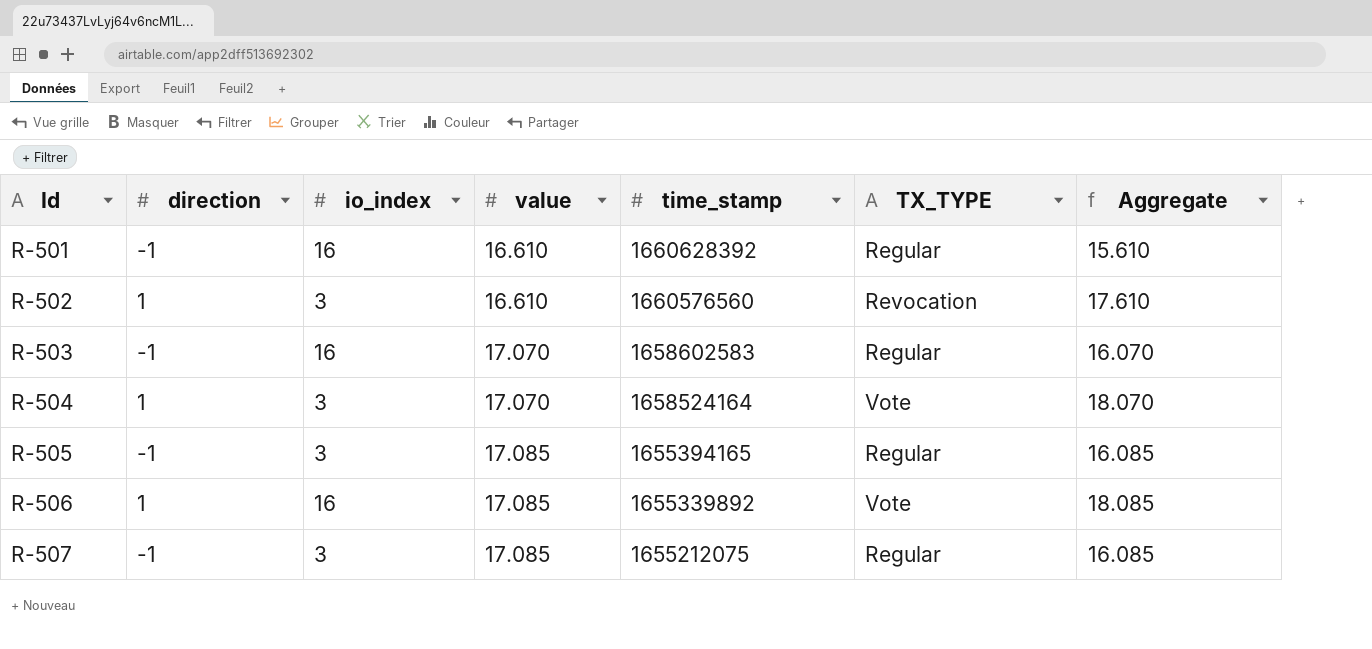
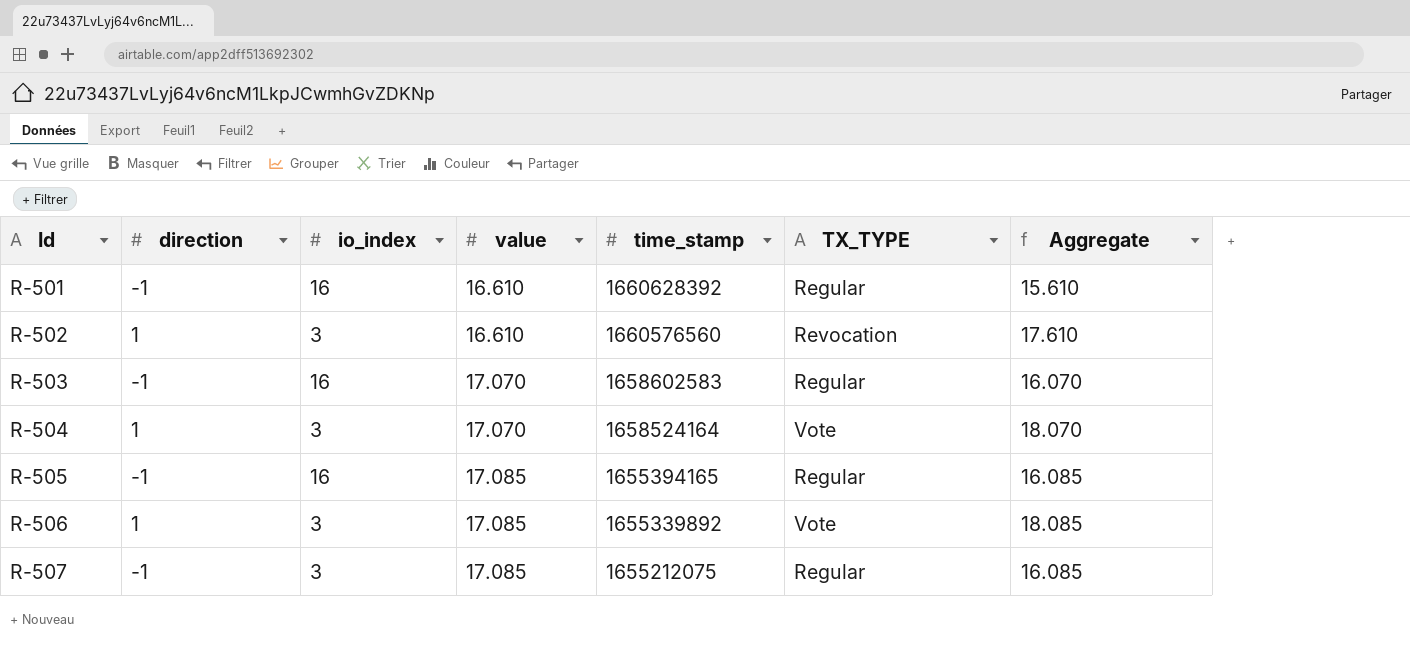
R-505 | io_index: 3 -> 16
R-506 | io_index: 16 -> 3

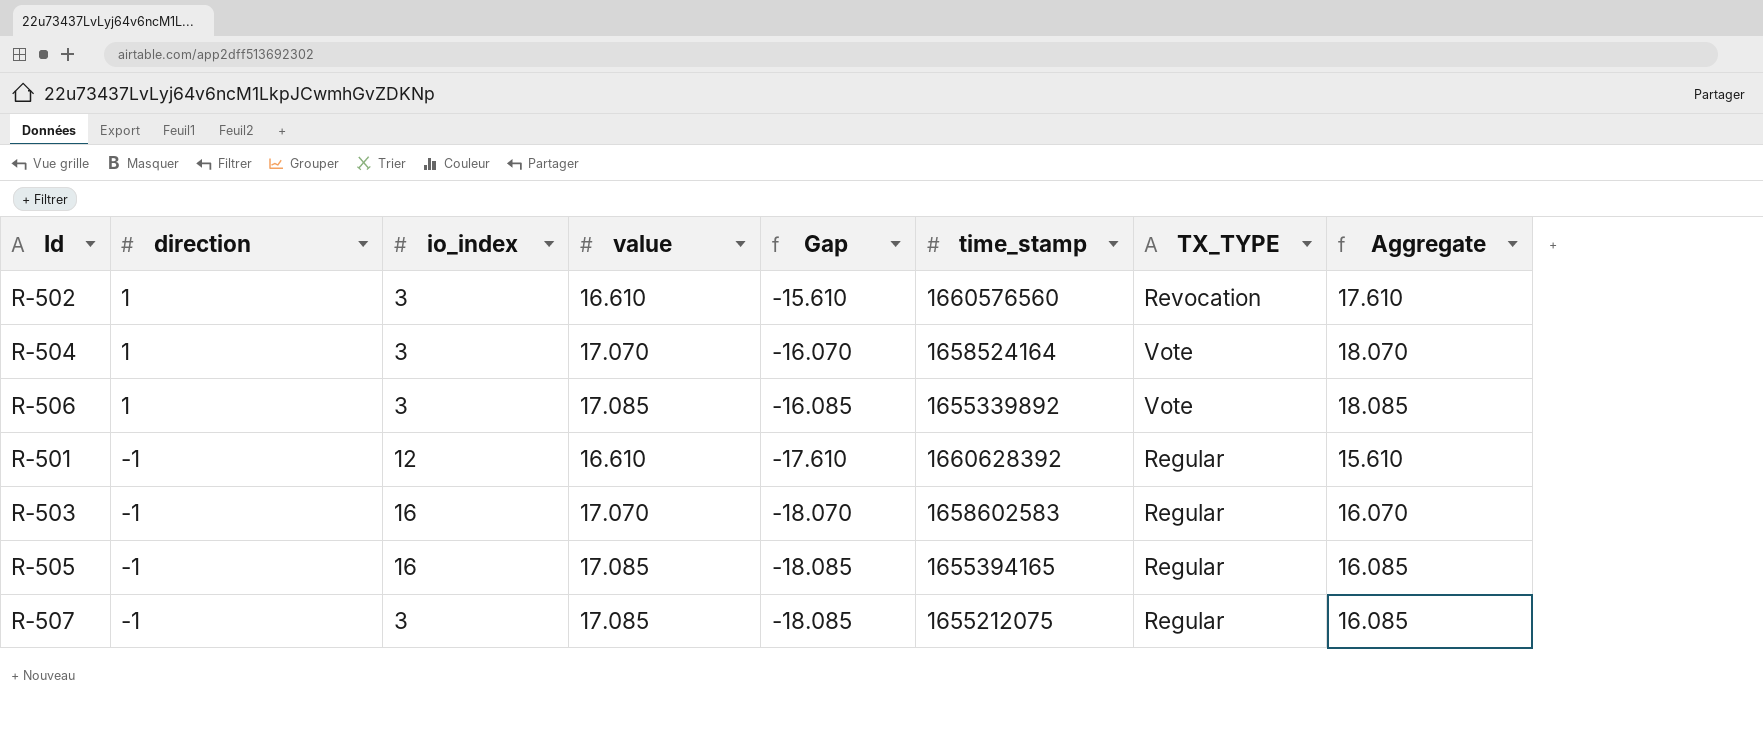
row order: Id ascending -> direction descending
column Gap | formula: none -> [direction] - [value]
R-501 | io_index: 16 -> 12

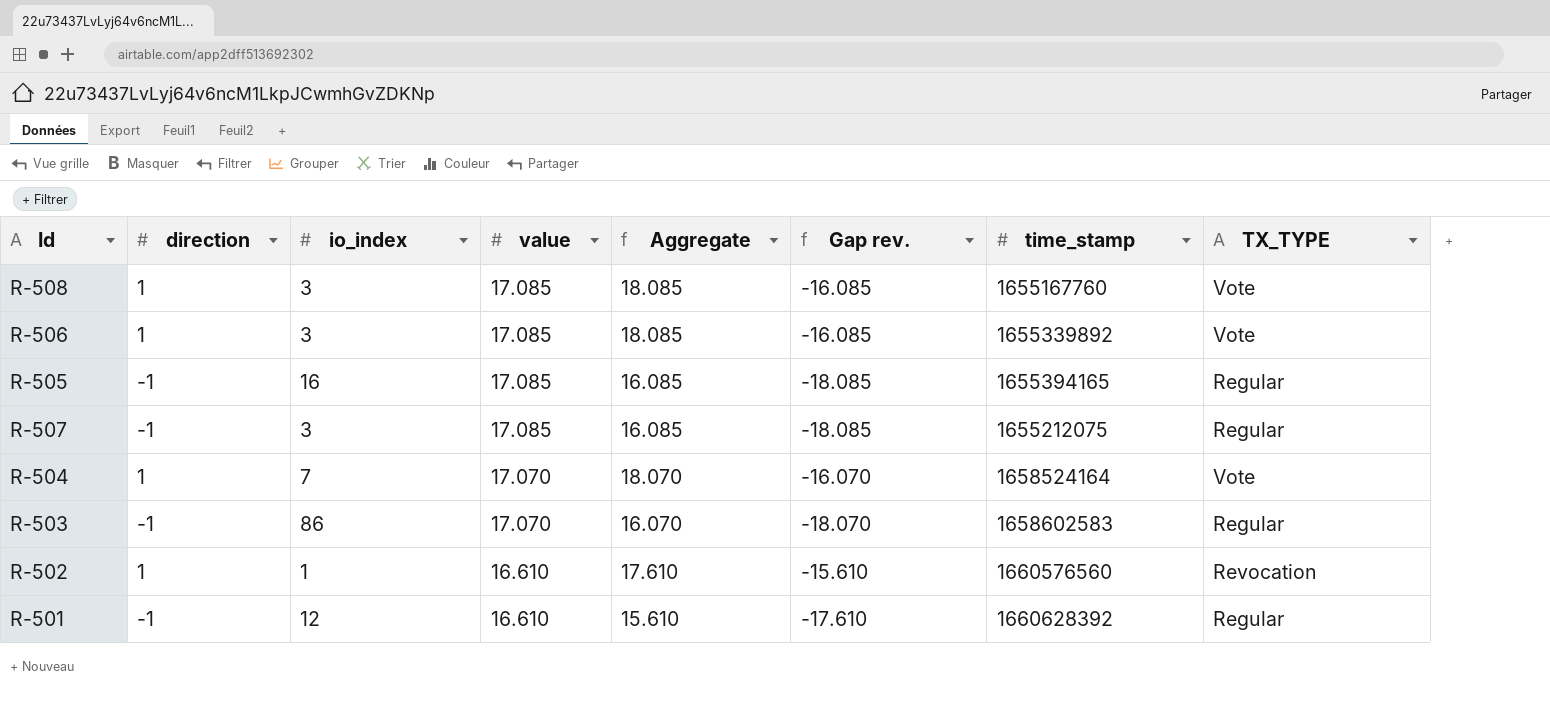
row order: direction descending -> value descending
column Aggregate | position: 8 -> 5
column name: Gap -> Gap rev.
row R-508: none -> 1 | 3 | 17.085 | 18.085 | -16.085 | 1655167760 | Vote
R-504 | io_index: 3 -> 7
R-503 | io_index: 16 -> 86
R-502 | io_index: 3 -> 1

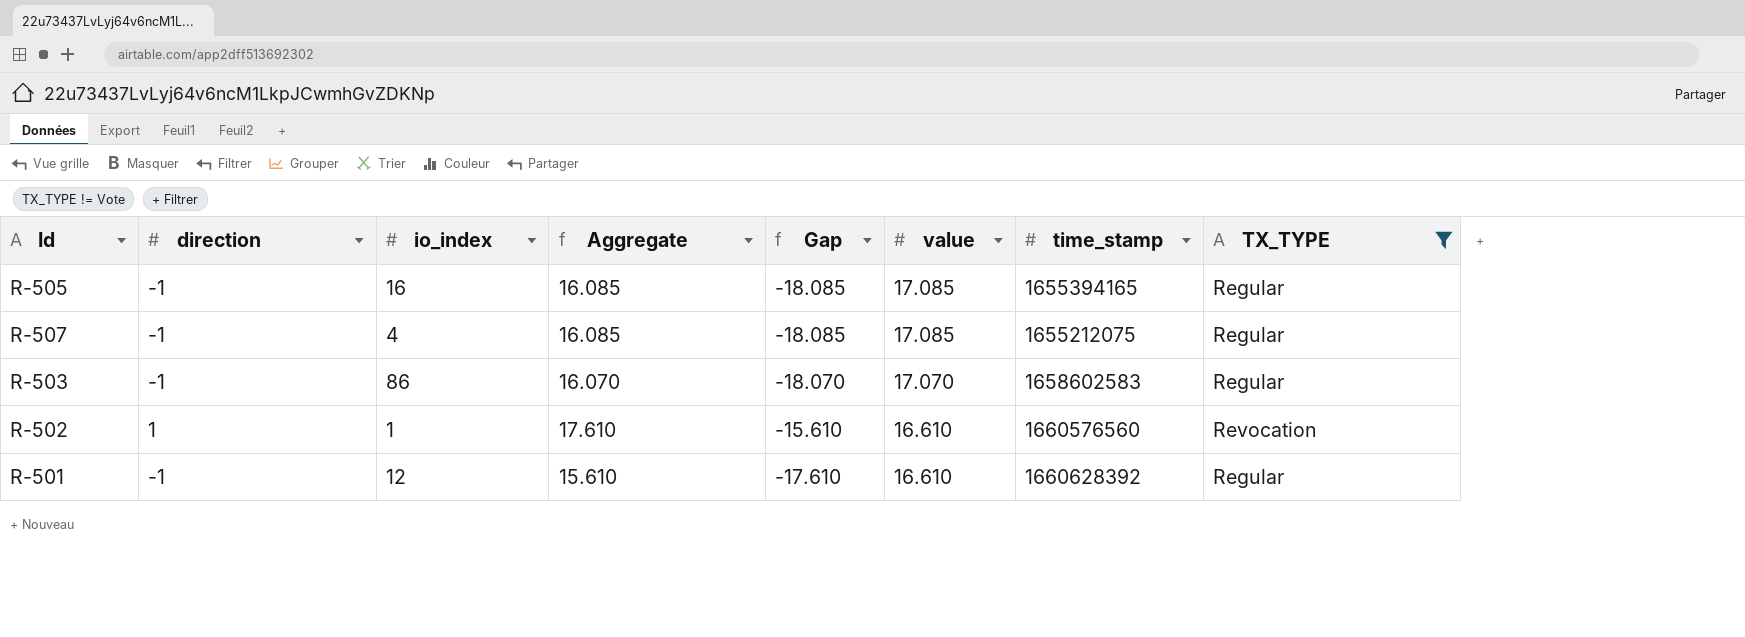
filter: none -> TX_TYPE != Vote
column name: Gap rev. -> Gap
column value | position: 4 -> 6
R-507 | io_index: 3 -> 4

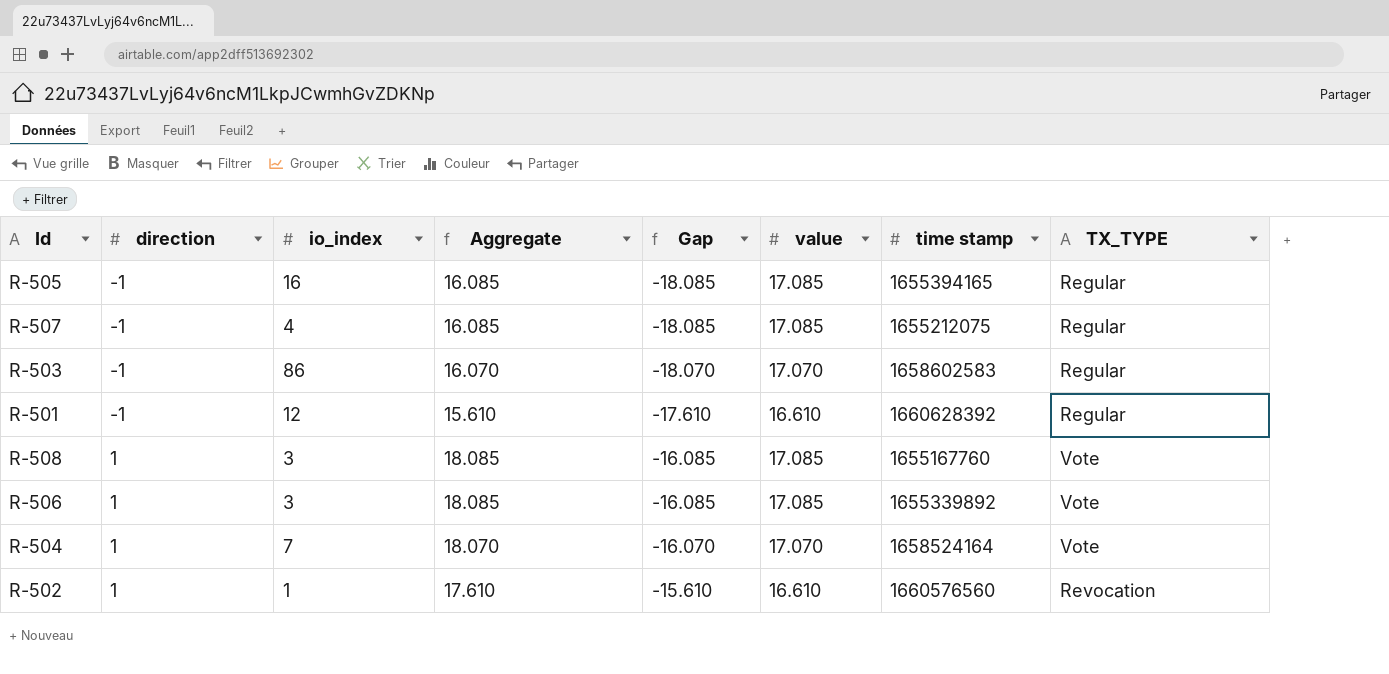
filter: TX_TYPE != Vote -> none
row order: value descending -> direction ascending
column name: time_stamp -> time stamp

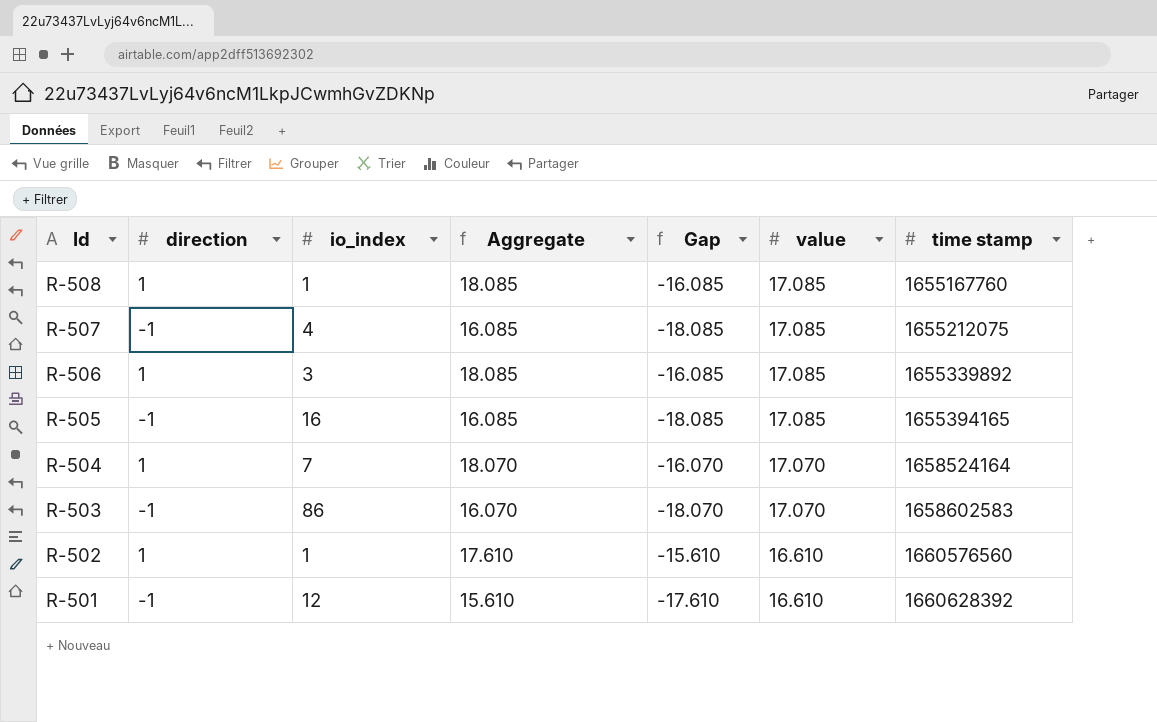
row order: direction ascending -> Id descending
column TX_TYPE | position: 8 -> none
R-508 | io_index: 3 -> 1

